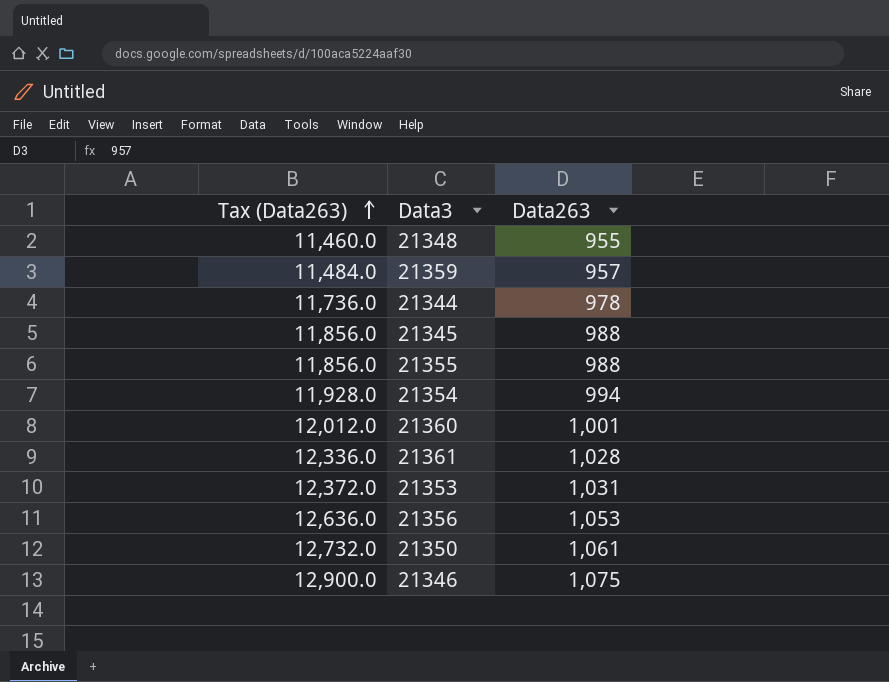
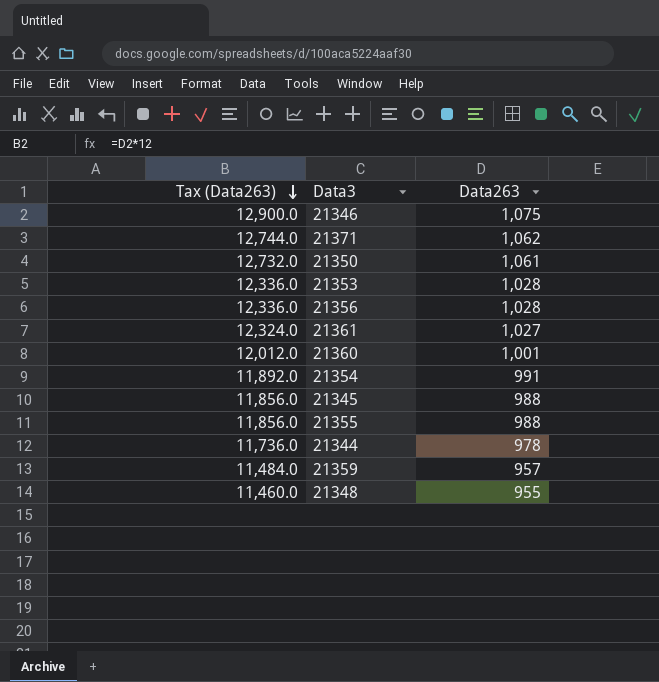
row order: Tax (Data263) ascending -> Tax (Data263) descending
row 21371: none -> 12,744.0 | 1,062
21353 | Tax (Data263): 12,372.0 -> 12,336.0
21353 | Data263: 1,031 -> 1,028
21356 | Tax (Data263): 12,636.0 -> 12,336.0
21356 | Data263: 1,053 -> 1,028
21361 | Tax (Data263): 12,336.0 -> 12,324.0
21361 | Data263: 1,028 -> 1,027
21354 | Tax (Data263): 11,928.0 -> 11,892.0
21354 | Data263: 994 -> 991

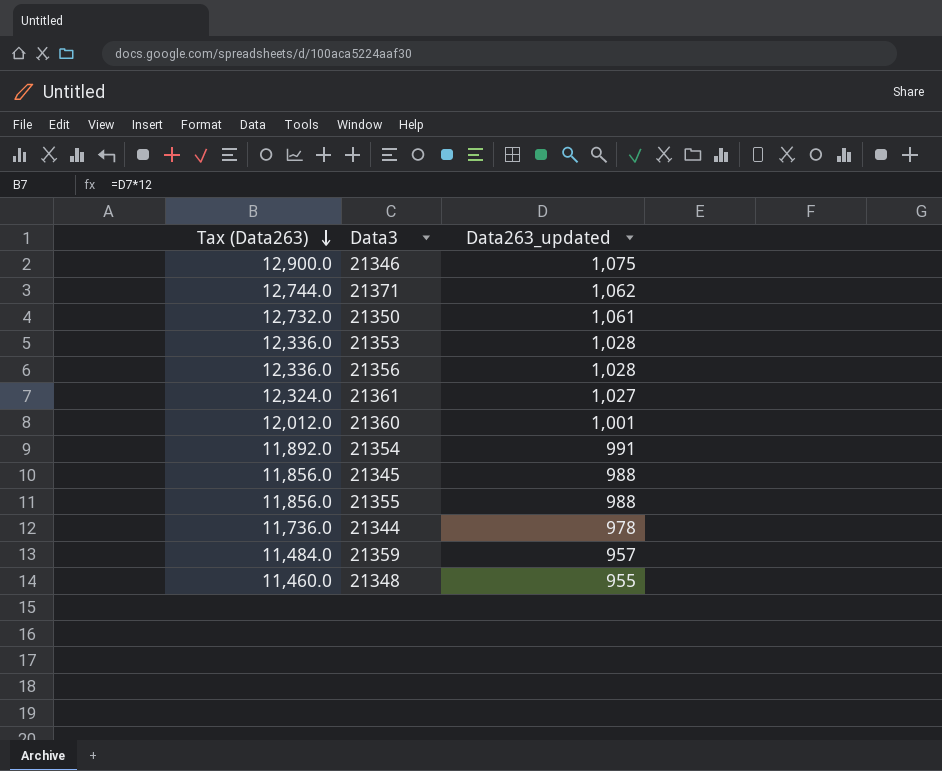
column name: Data263 -> Data263_updated

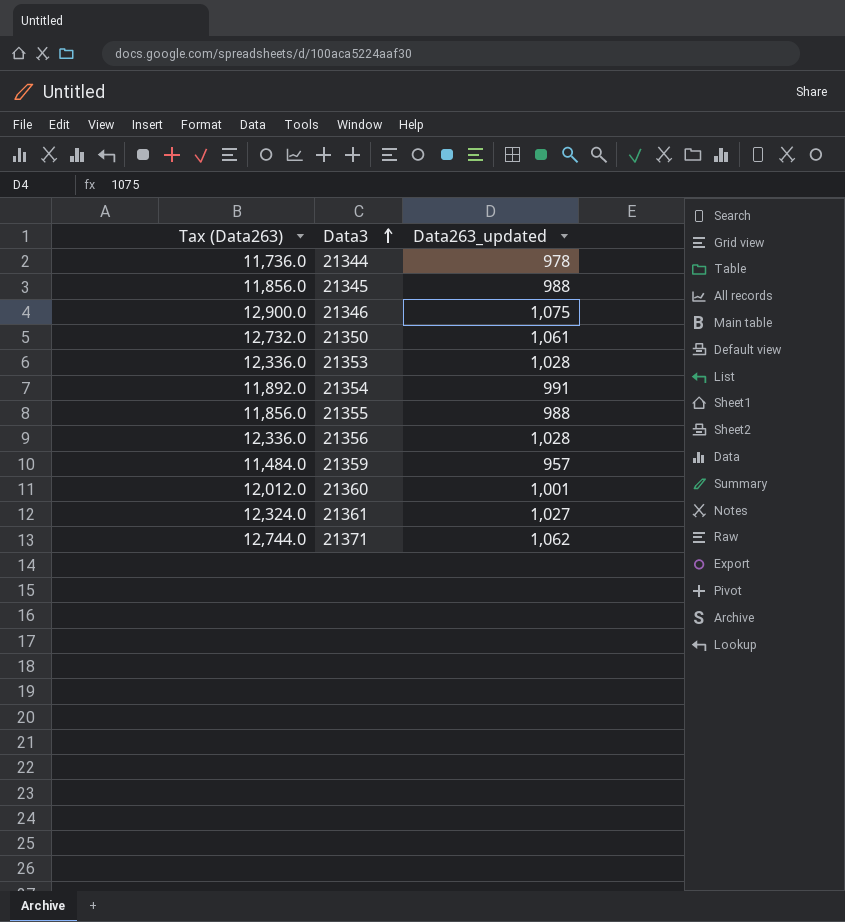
row order: Tax (Data263) descending -> Data3 ascending
row 21348: 11,460.0 | 955 -> none

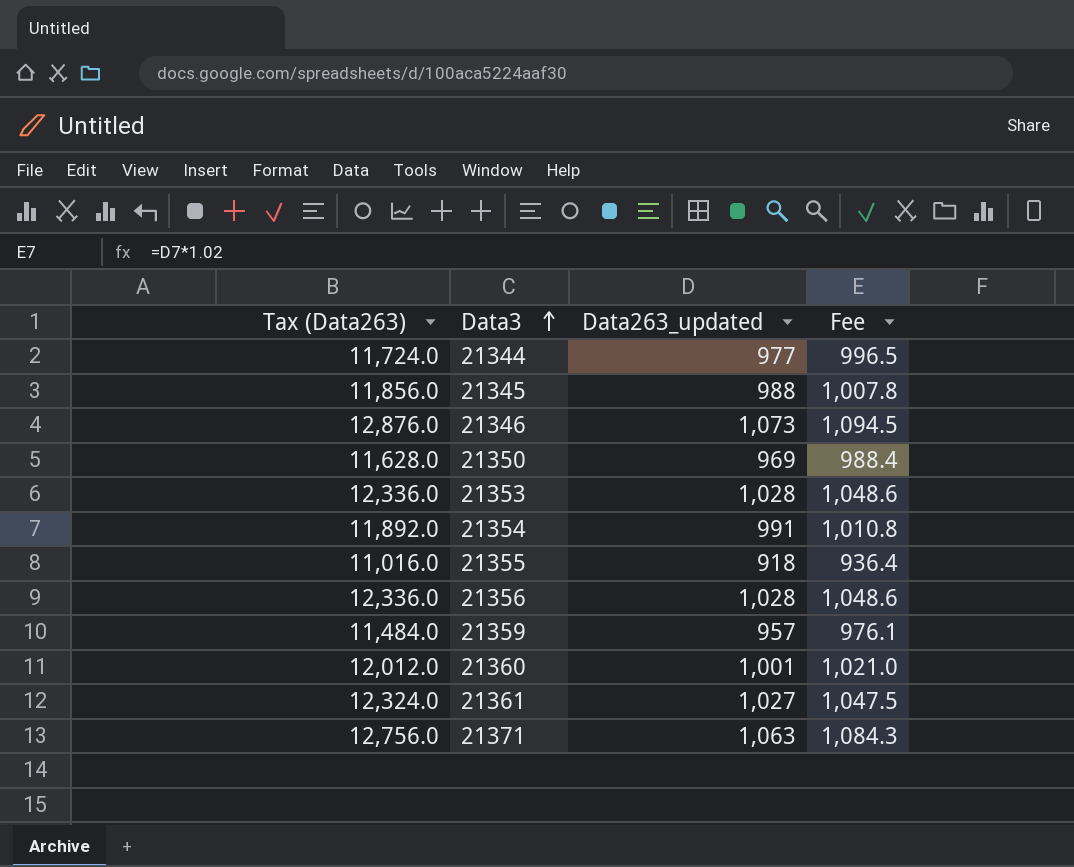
column Fee | formula: none -> [Data263_updated] * 1.02
21344 | Tax (Data263): 11,736.0 -> 11,724.0
21344 | Data263_updated: 978 -> 977
21346 | Tax (Data263): 12,900.0 -> 12,876.0
21346 | Data263_updated: 1,075 -> 1,073
21350 | Tax (Data263): 12,732.0 -> 11,628.0
21350 | Data263_updated: 1,061 -> 969
21355 | Tax (Data263): 11,856.0 -> 11,016.0
21355 | Data263_updated: 988 -> 918
21371 | Tax (Data263): 12,744.0 -> 12,756.0
21371 | Data263_updated: 1,062 -> 1,063

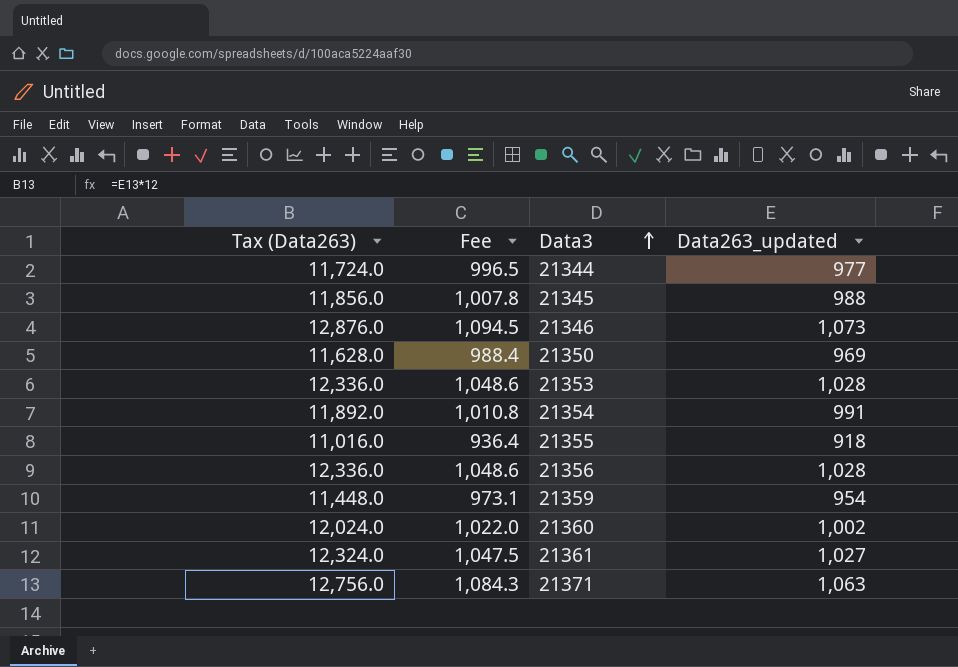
column Fee | position: 4 -> 2
21359 | Tax (Data263): 11,484.0 -> 11,448.0
21359 | Fee: 976.1 -> 973.1
21359 | Data263_updated: 957 -> 954
21360 | Tax (Data263): 12,012.0 -> 12,024.0
21360 | Fee: 1,021.0 -> 1,022.0
21360 | Data263_updated: 1,001 -> 1,002

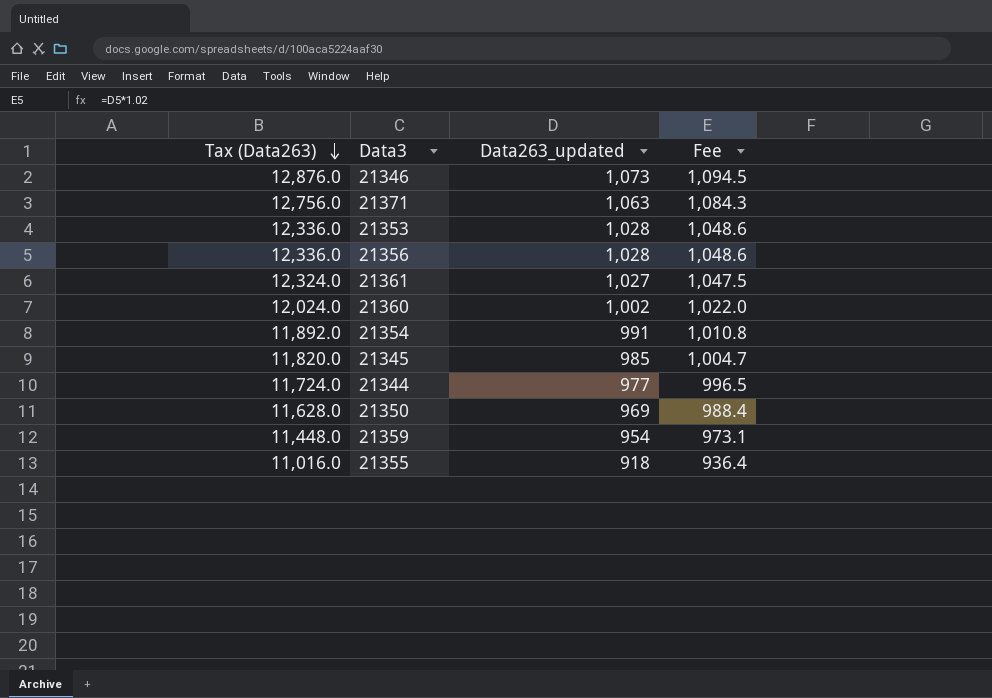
row order: Data3 ascending -> Tax (Data263) descending
column Fee | position: 2 -> 4
21345 | Tax (Data263): 11,856.0 -> 11,820.0
21345 | Data263_updated: 988 -> 985
21345 | Fee: 1,007.8 -> 1,004.7

